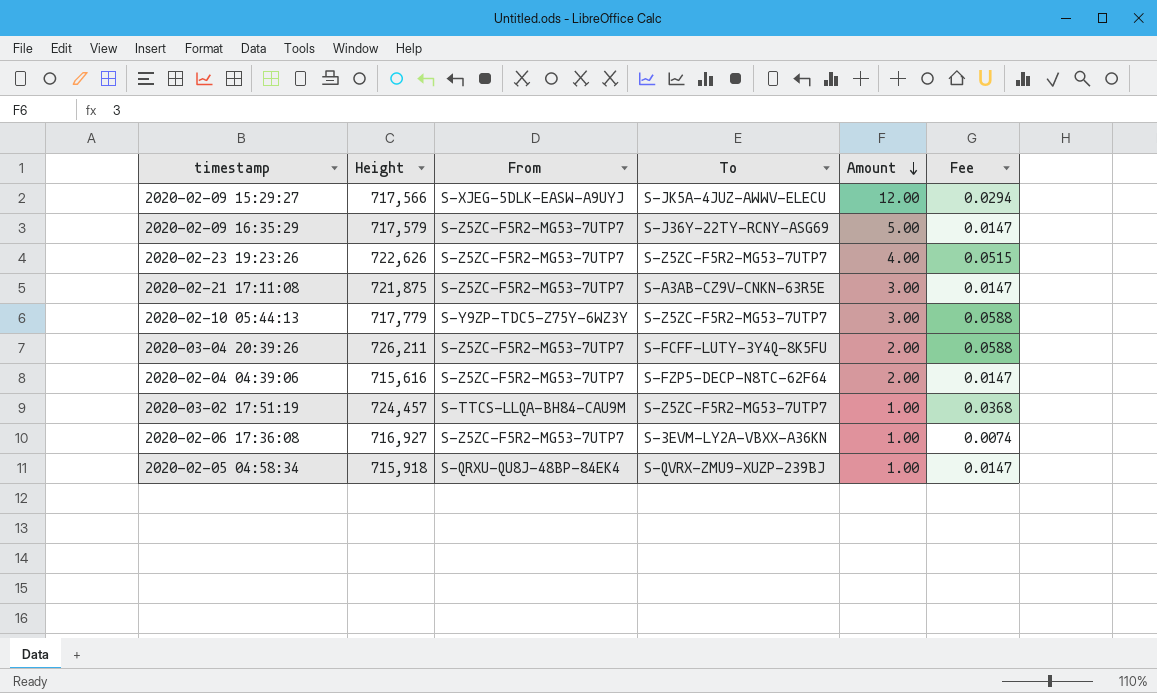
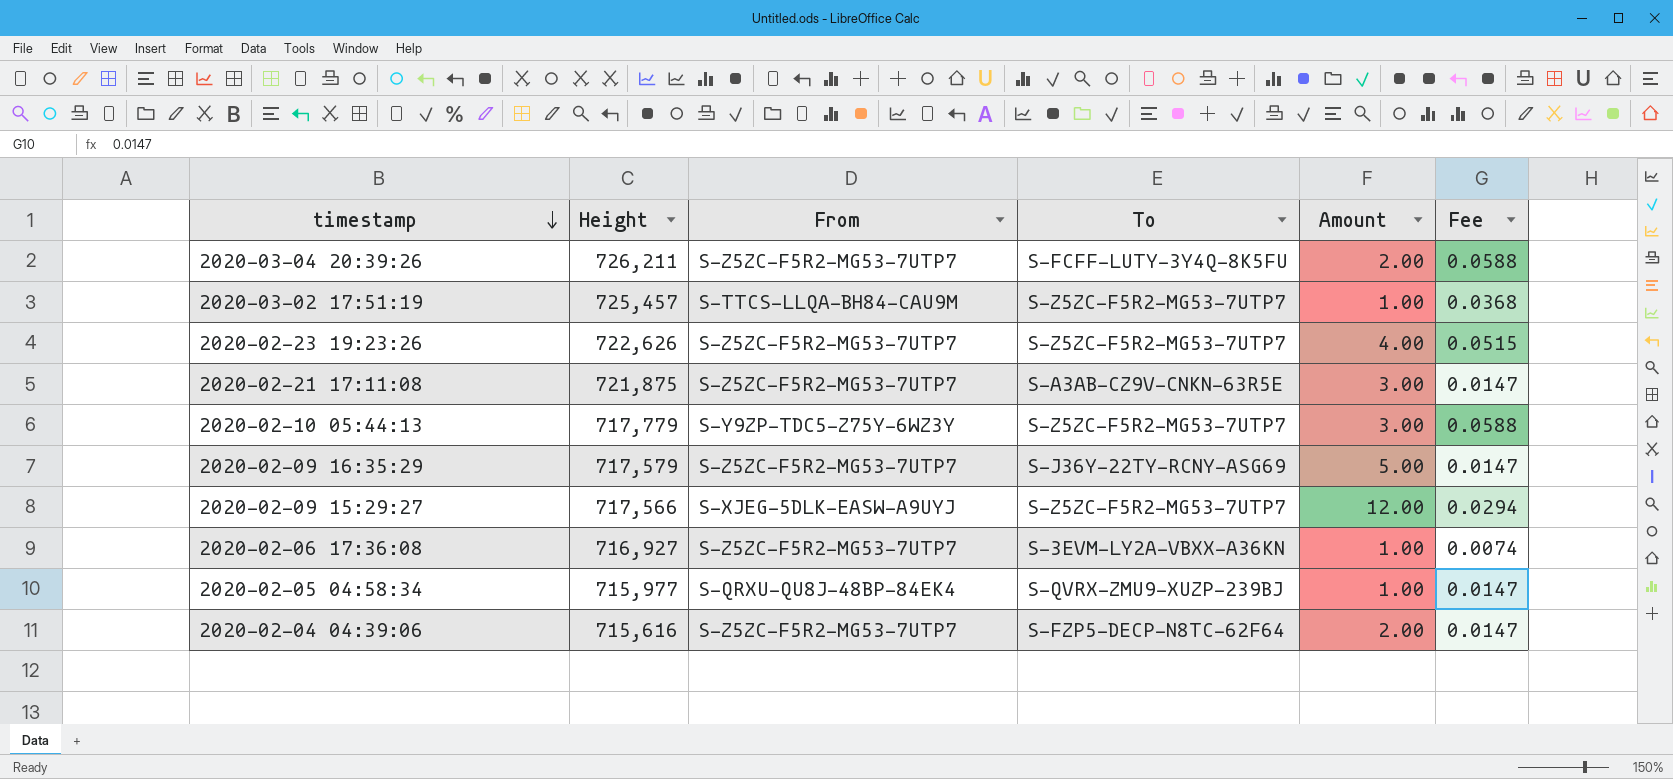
row order: Amount descending -> timestamp descending
2020-03-02 17:51:19 | Height: 724,457 -> 725,457
2020-02-09 15:29:27 | To: S-JK5A-4JUZ-AWWV-ELECU -> S-Z5ZC-F5R2-MG53-7UTP7
2020-02-05 04:58:34 | Height: 715,918 -> 715,977

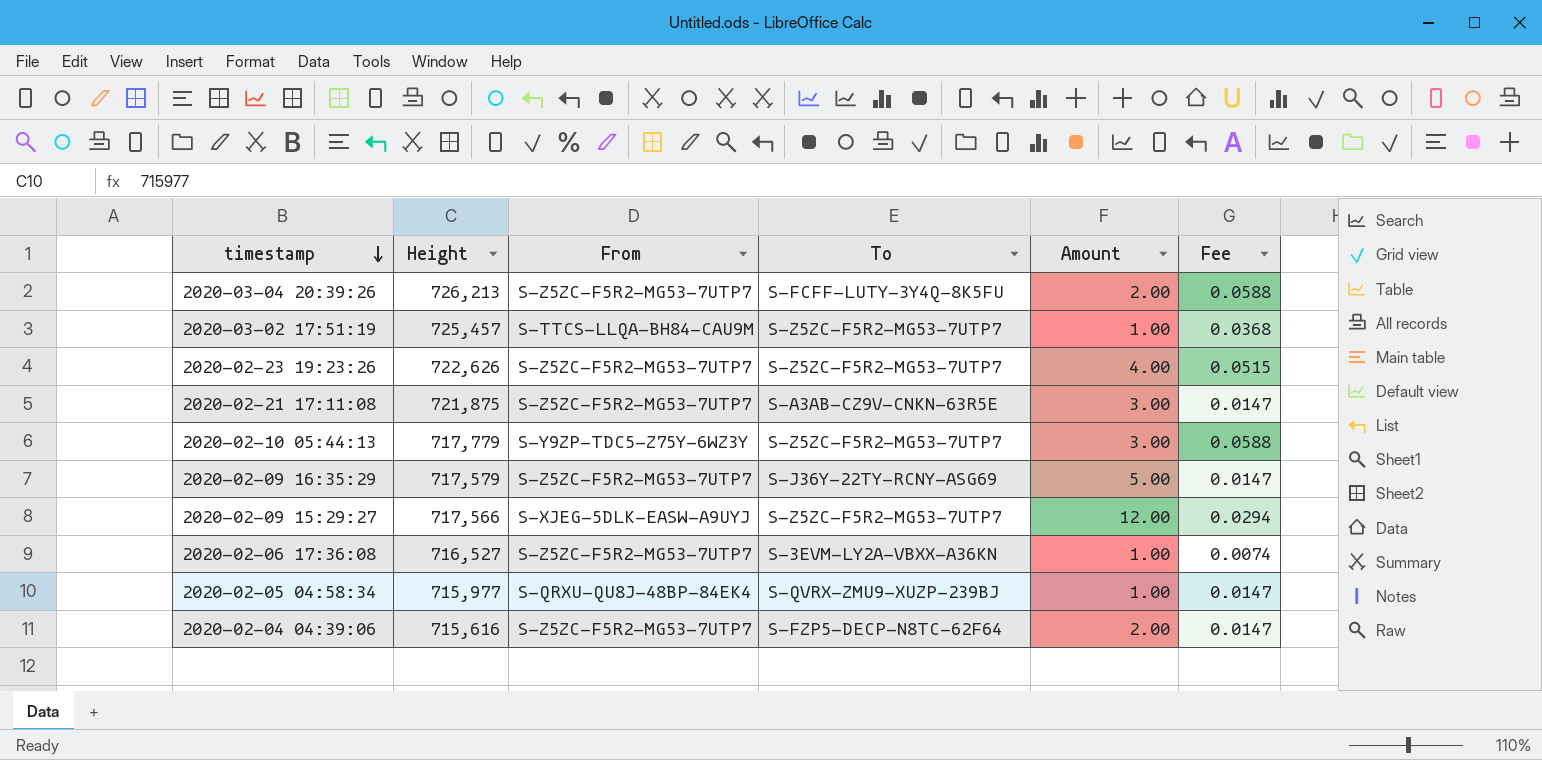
2020-03-04 20:39:26 | Height: 726,211 -> 726,213
2020-02-06 17:36:08 | Height: 716,927 -> 716,527

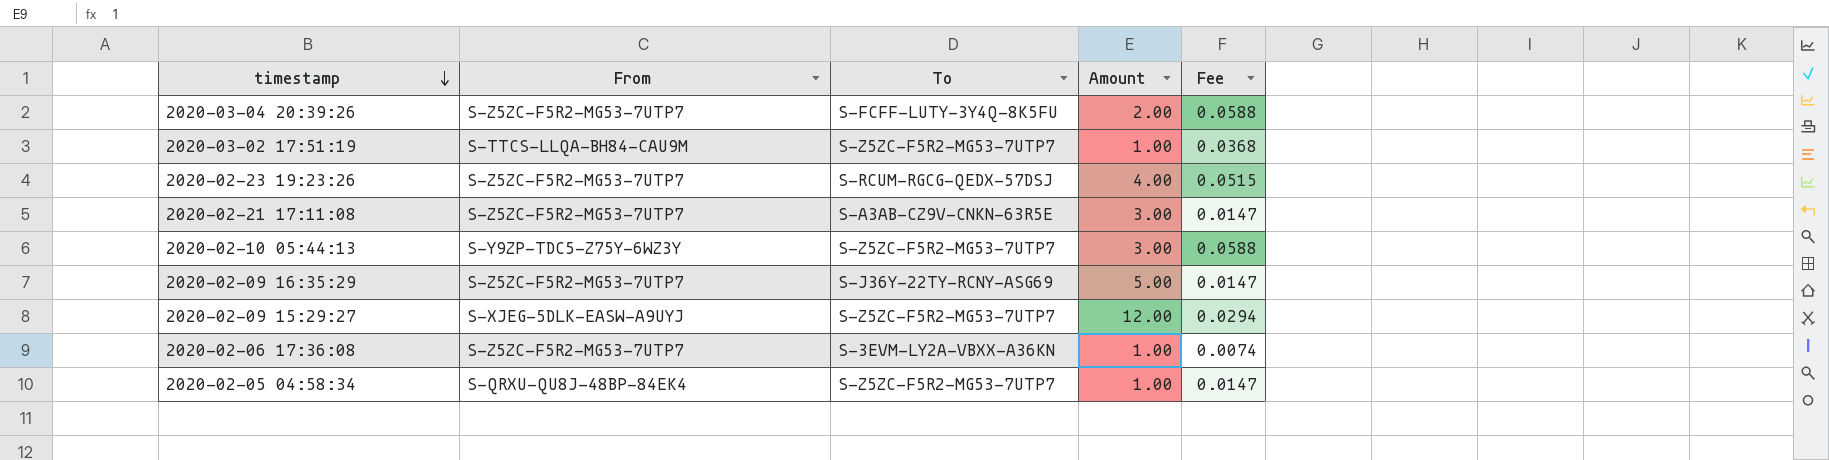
column Height | position: 2 -> none
row 2020-02-04 04:39:06: 715,616 | S-Z5ZC-F5R2-MG53-7UTP7 | S-FZP5-DECP-N8TC-62F64 | 2.00 | 0.0147 -> none
2020-02-23 19:23:26 | To: S-Z5ZC-F5R2-MG53-7UTP7 -> S-RCUM-RGCG-QEDX-57DSJ
2020-02-05 04:58:34 | To: S-QVRX-ZMU9-XUZP-239BJ -> S-Z5ZC-F5R2-MG53-7UTP7

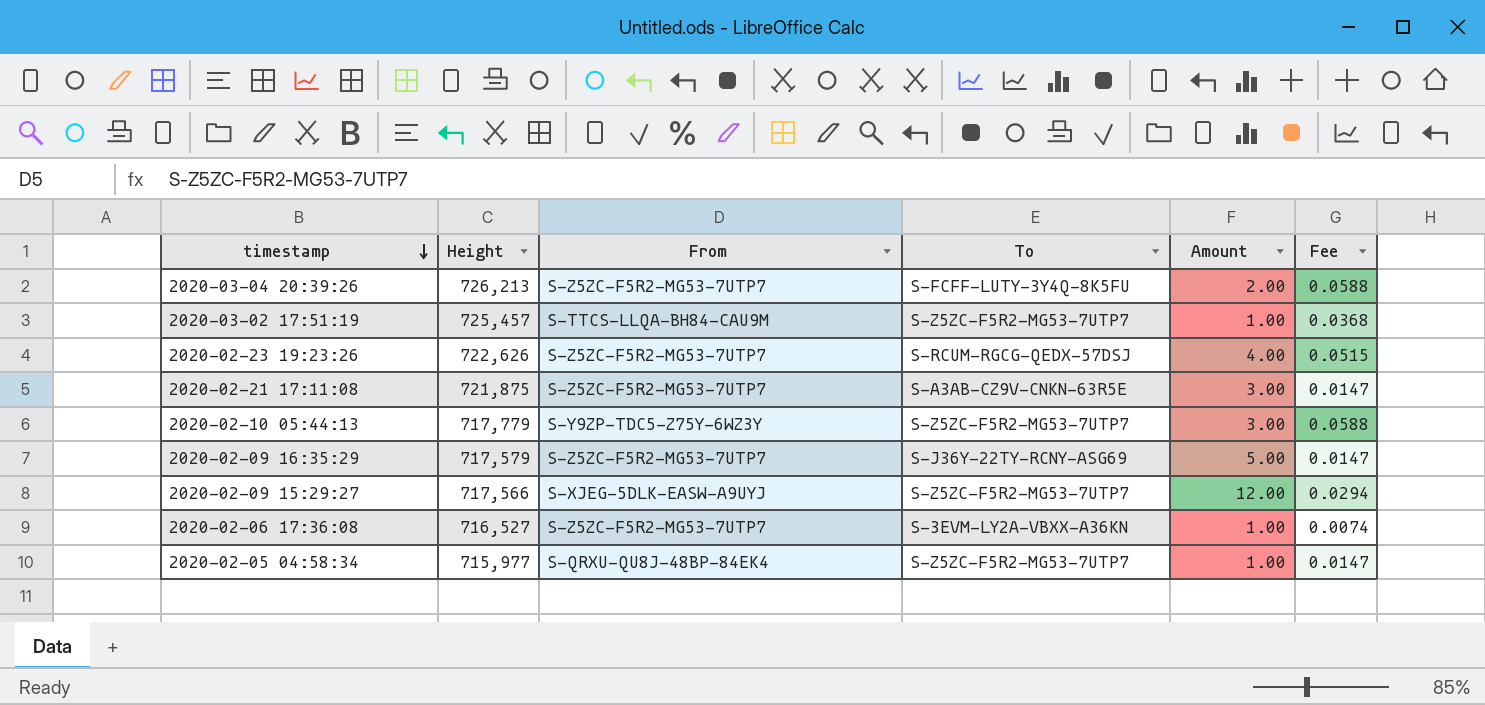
column Height | position: none -> 2

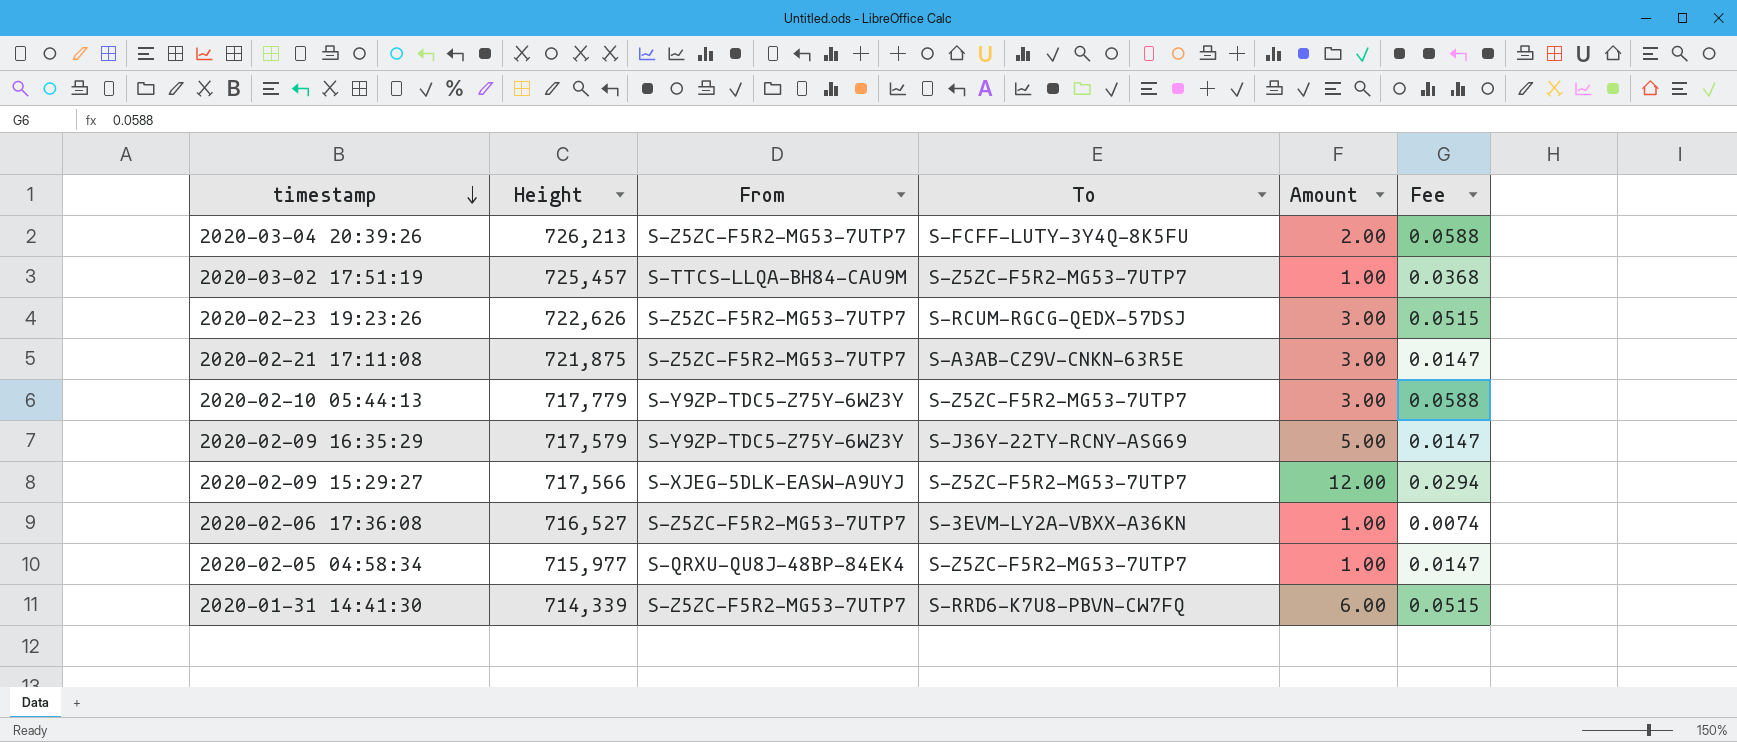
2020-02-23 19:23:26 | Amount: 4.00 -> 3.00
2020-02-09 16:35:29 | From: S-Z5ZC-F5R2-MG53-7UTP7 -> S-Y9ZP-TDC5-Z75Y-6WZ3Y
row 2020-01-31 14:41:30: none -> 714,339 | S-Z5ZC-F5R2-MG53-7UTP7 | S-RRD6-K7U8-PBVN-CW7FQ | 6.00 | 0.0515

